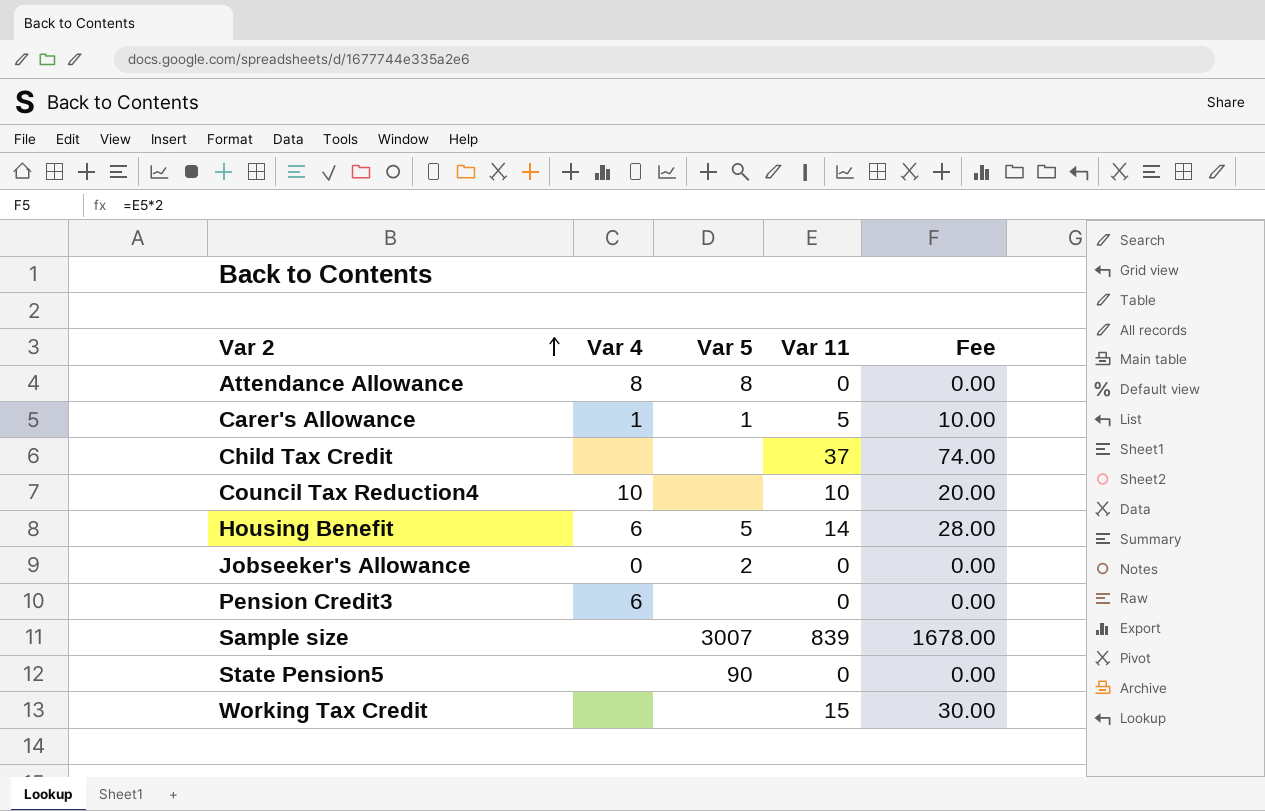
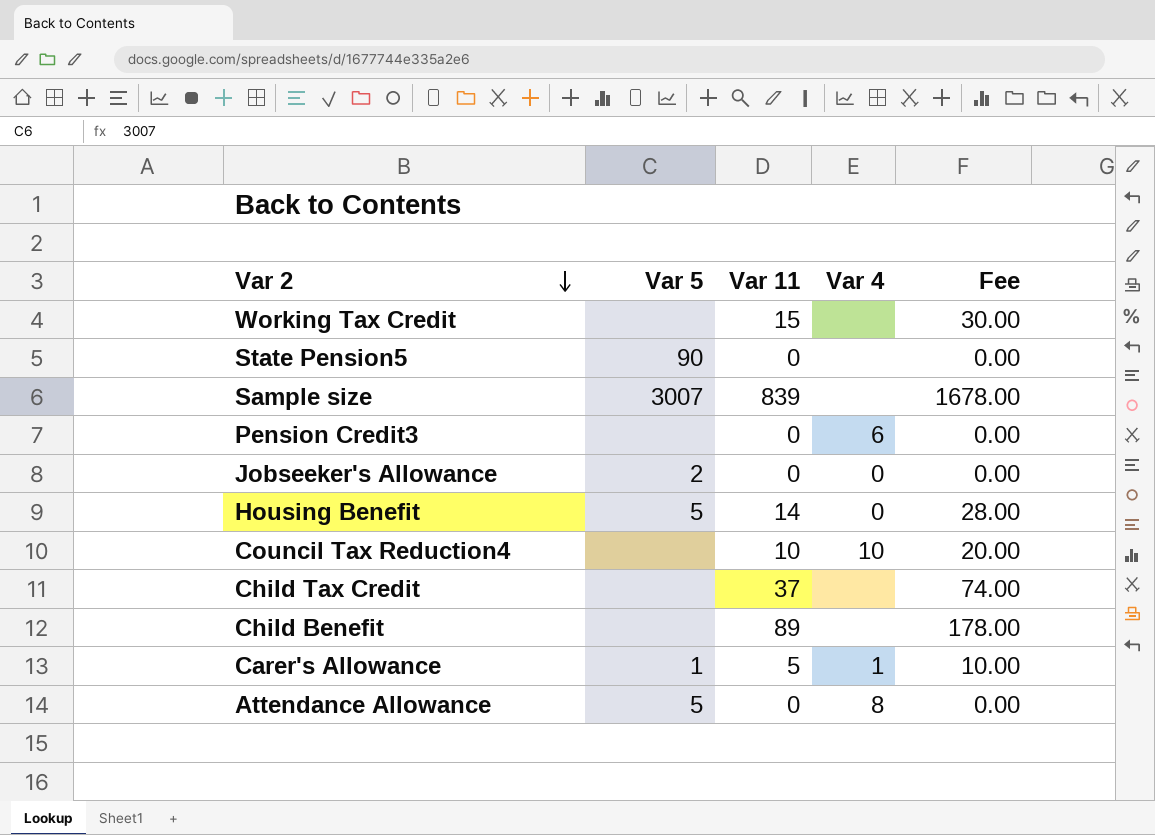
row order: Var 2 ascending -> Var 2 descending
column Var 4 | position: 2 -> 4
Housing Benefit | Var 4: 6 -> 0
row Child Benefit: none -> none | 89 | none | 178.00
Attendance Allowance | Var 5: 8 -> 5

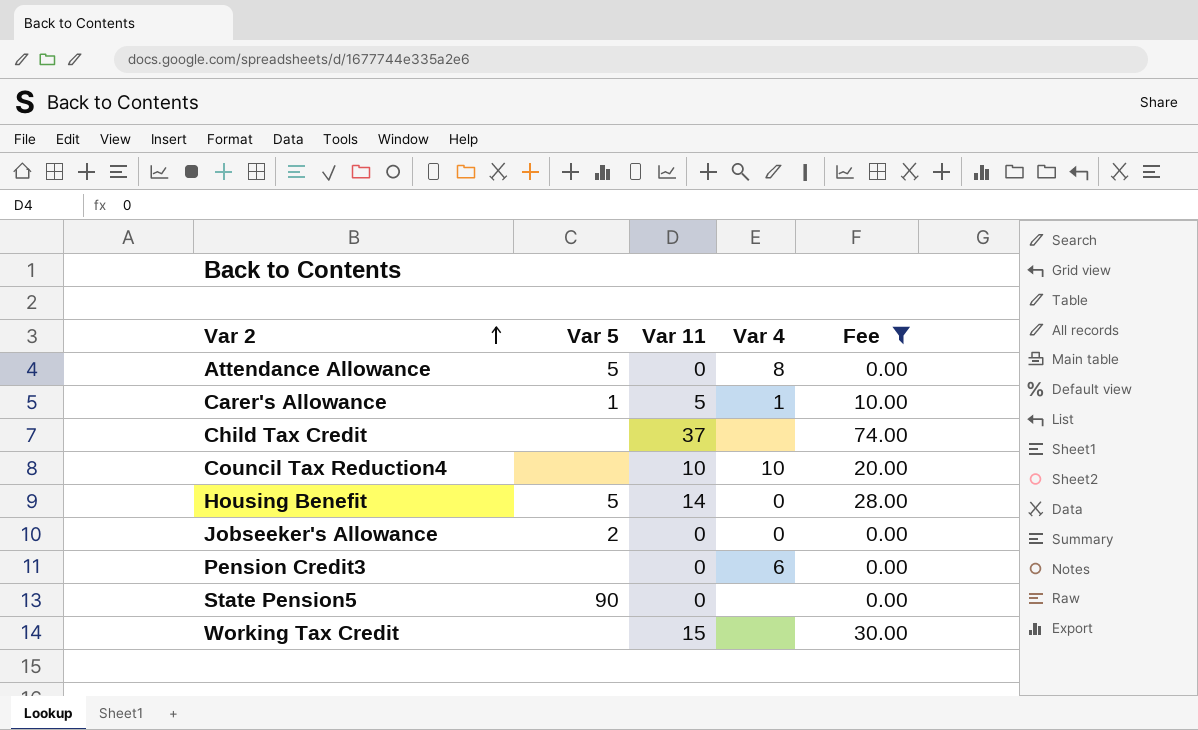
filter: none -> Fee <= 74.00
row order: Var 2 descending -> Var 2 ascending

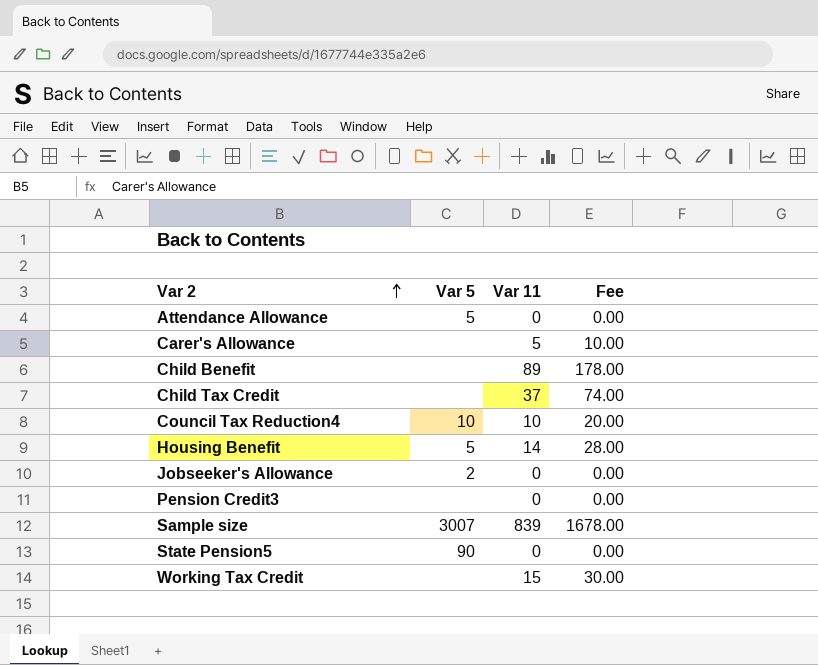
filter: Fee <= 74.00 -> none
column Var 4 | position: 4 -> none
Carer's Allowance | Var 5: 1 -> none
Council Tax Reduction4 | Var 5: none -> 10

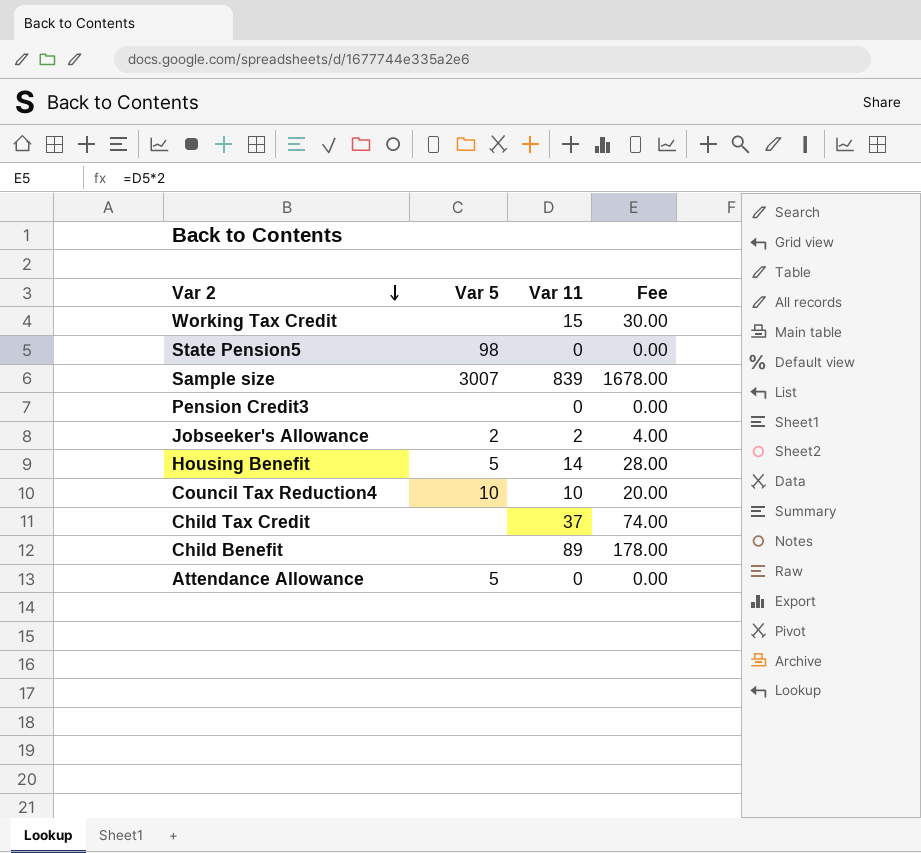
row order: Var 2 ascending -> Var 2 descending
row Carer's Allowance: none | 5 | 10.00 -> none
State Pension5 | Var 5: 90 -> 98
Jobseeker's Allowance | Var 11: 0 -> 2
Jobseeker's Allowance | Fee: 0.00 -> 4.00

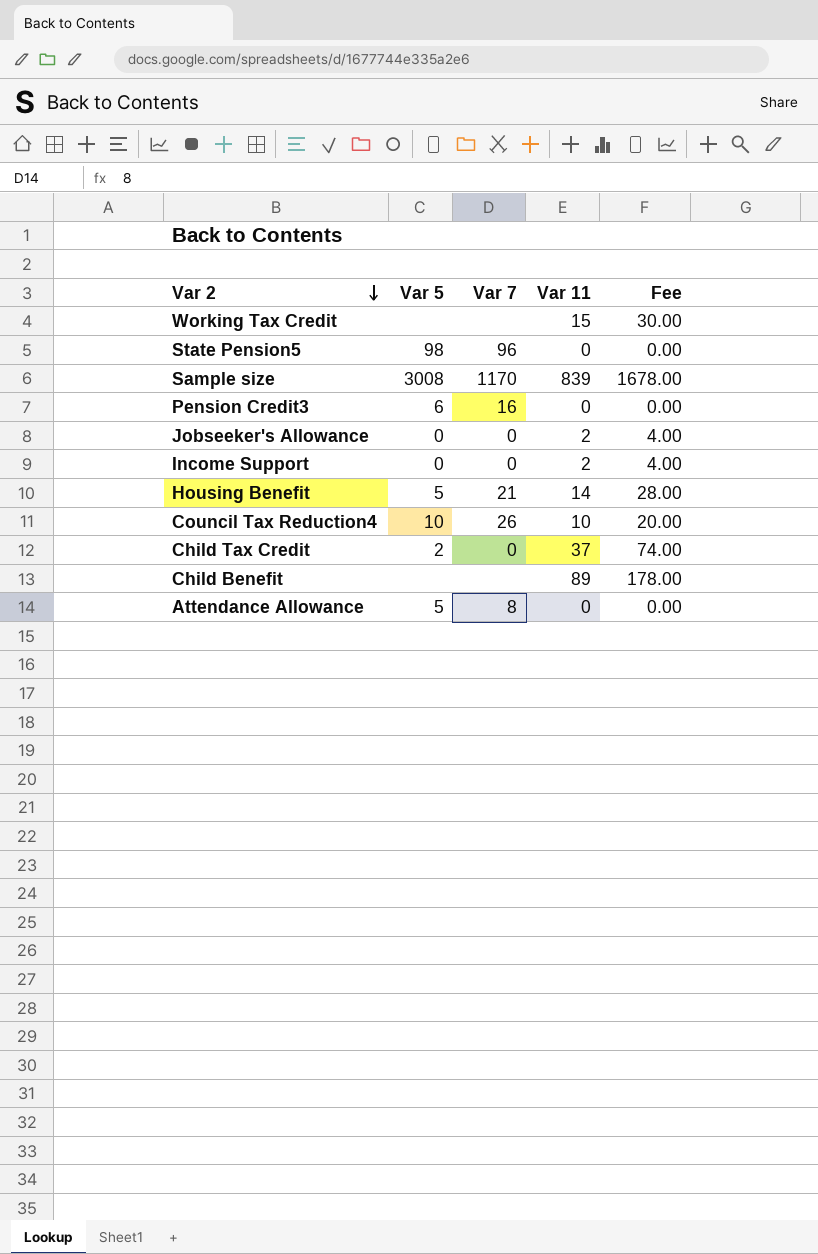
column Var 7 | position: none -> 3
Sample size | Var 5: 3007 -> 3008
Pension Credit3 | Var 5: none -> 6
Jobseeker's Allowance | Var 5: 2 -> 0
row Income Support: none -> 0 | 0 | 2 | 4.00
Child Tax Credit | Var 5: none -> 2

